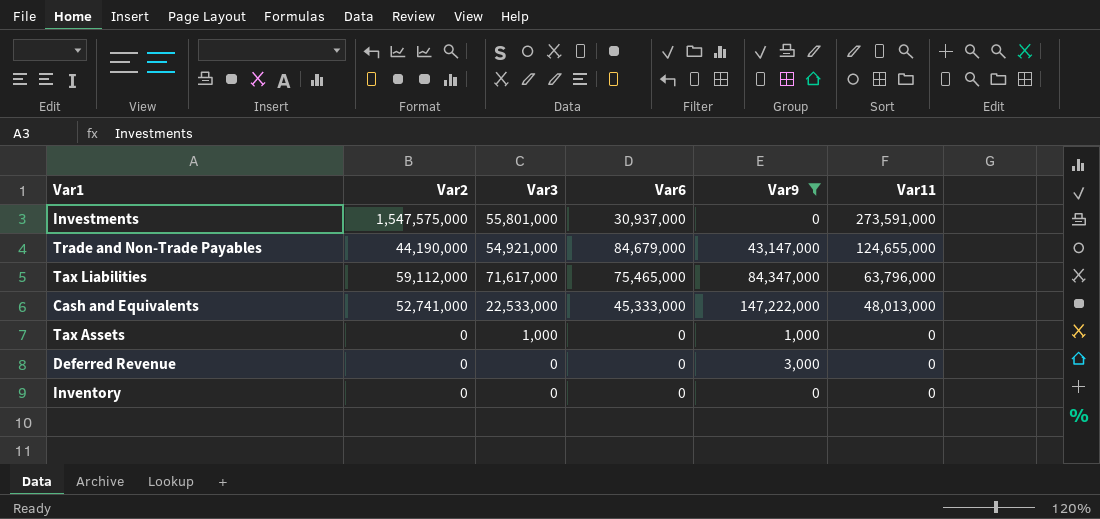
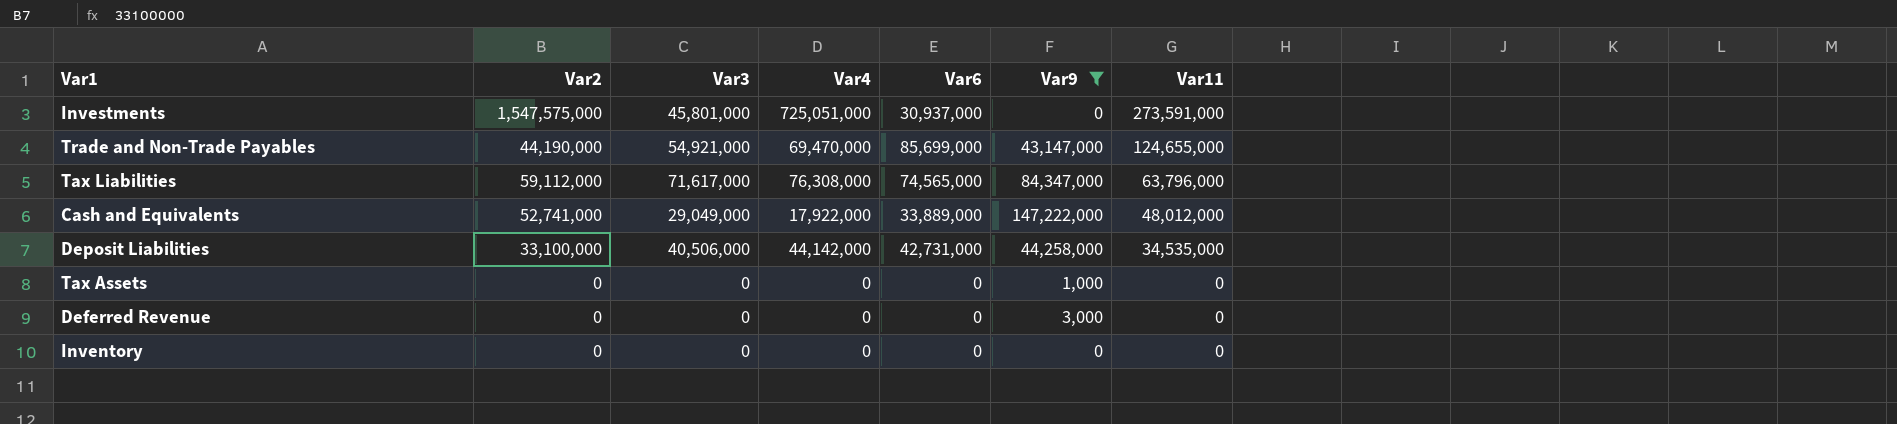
column Var4 | position: none -> 4
Investments | Var3: 55,801,000 -> 45,801,000
Trade and Non-Trade Payables | Var6: 84,679,000 -> 85,699,000
Tax Liabilities | Var6: 75,465,000 -> 74,565,000
Cash and Equivalents | Var3: 22,533,000 -> 29,049,000
Cash and Equivalents | Var6: 45,333,000 -> 33,889,000
Cash and Equivalents | Var11: 48,013,000 -> 48,012,000
row Deposit Liabilities: none -> 33,100,000 | 40,506,000 | 44,142,000 | 42,731,000 | 44,258,000 | 34,535,000
Tax Assets | Var3: 1,000 -> 0

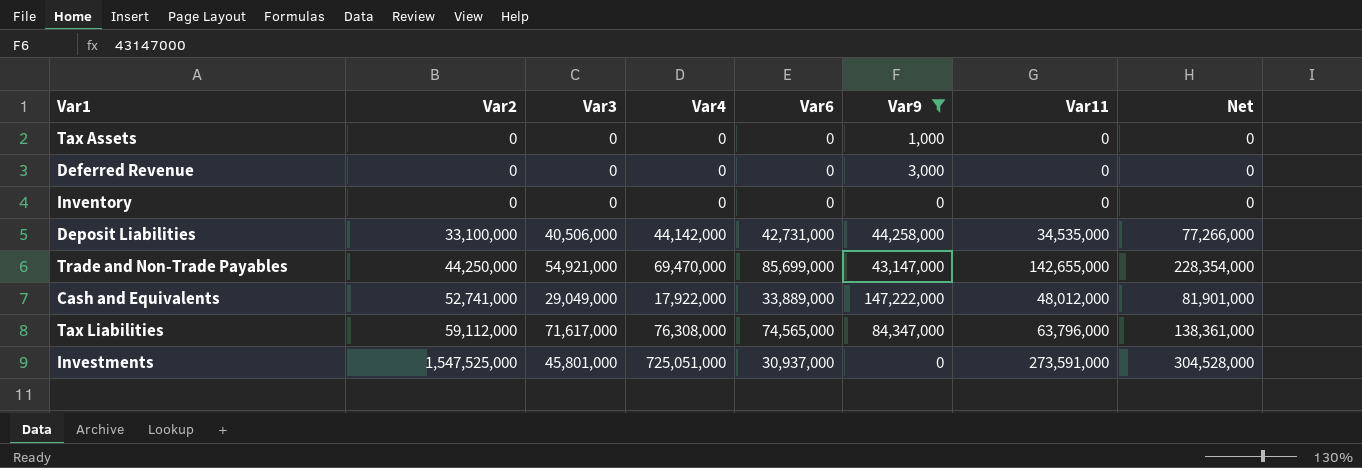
row order: Var11 descending -> Var2 ascending
column Net | formula: none -> [Var6] + [Var11]
Trade and Non-Trade Payables | Var2: 44,190,000 -> 44,250,000
Trade and Non-Trade Payables | Var11: 124,655,000 -> 142,655,000
Investments | Var2: 1,547,575,000 -> 1,547,525,000

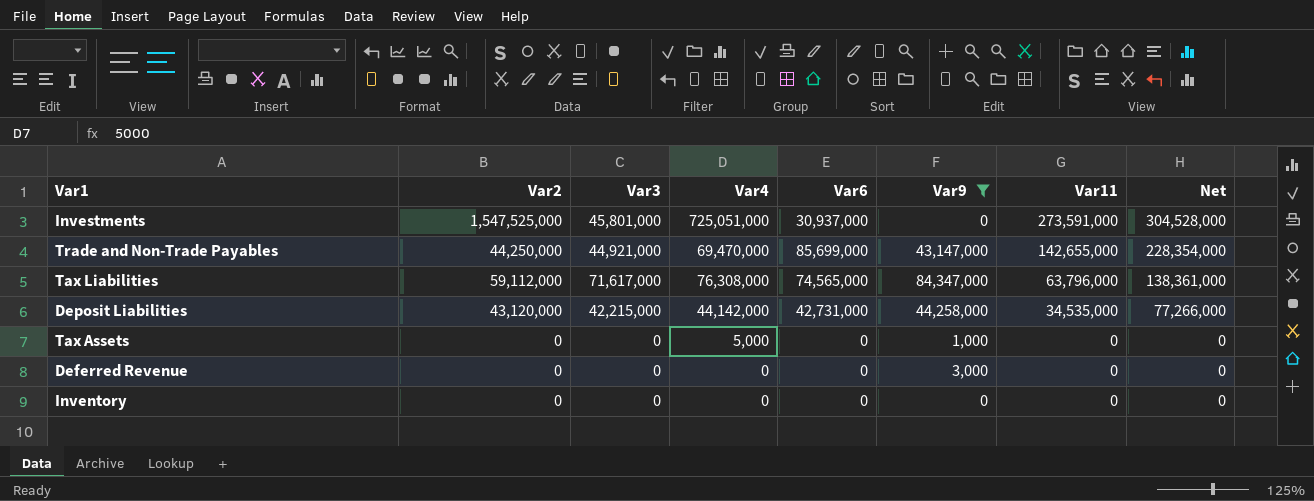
row order: Var2 ascending -> Var11 descending
row Cash and Equivalents: 52,741,000 | 29,049,000 | 17,922,000 | 33,889,000 | 147,222,000 | 48,012,000 | 81,901,000 -> none
Trade and Non-Trade Payables | Var3: 54,921,000 -> 44,921,000
Deposit Liabilities | Var2: 33,100,000 -> 43,120,000
Deposit Liabilities | Var3: 40,506,000 -> 42,215,000
Tax Assets | Var4: 0 -> 5,000

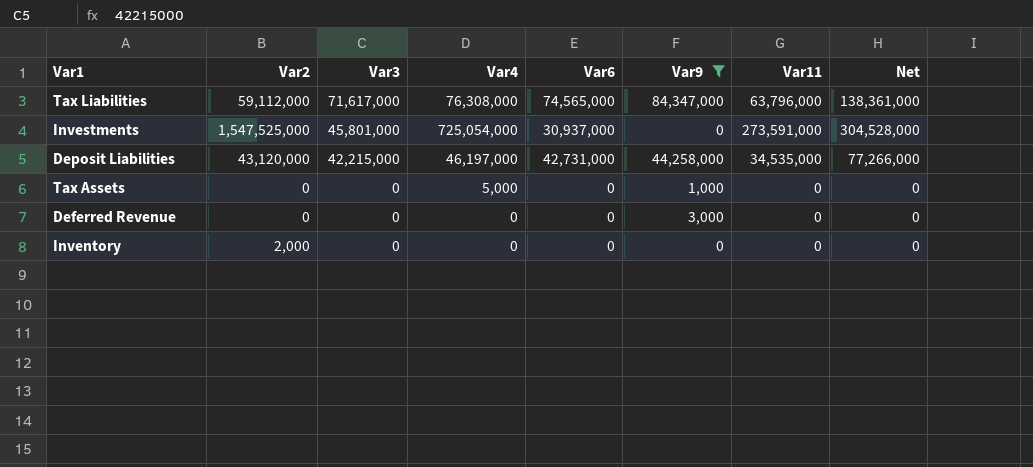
row order: Var11 descending -> Var3 descending
row Trade and Non-Trade Payables: 44,250,000 | 44,921,000 | 69,470,000 | 85,699,000 | 43,147,000 | 142,655,000 | 228,354,000 -> none
Investments | Var4: 725,051,000 -> 725,054,000
Deposit Liabilities | Var4: 44,142,000 -> 46,197,000
Inventory | Var2: 0 -> 2,000

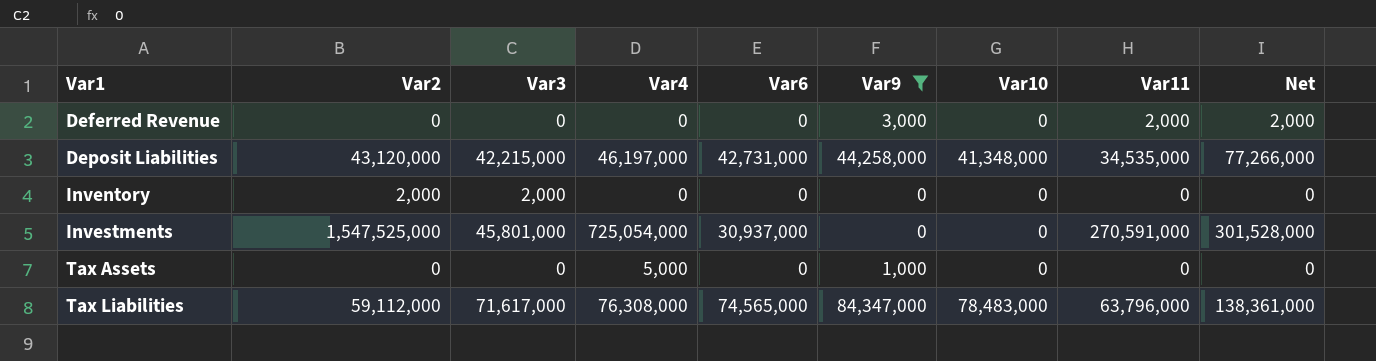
row order: Var3 descending -> Var1 ascending
column Var10 | position: none -> 7
Deferred Revenue | Var11: 0 -> 2,000
Deferred Revenue | Net: 0 -> 2,000
Inventory | Var3: 0 -> 2,000
Investments | Var11: 273,591,000 -> 270,591,000
Investments | Net: 304,528,000 -> 301,528,000

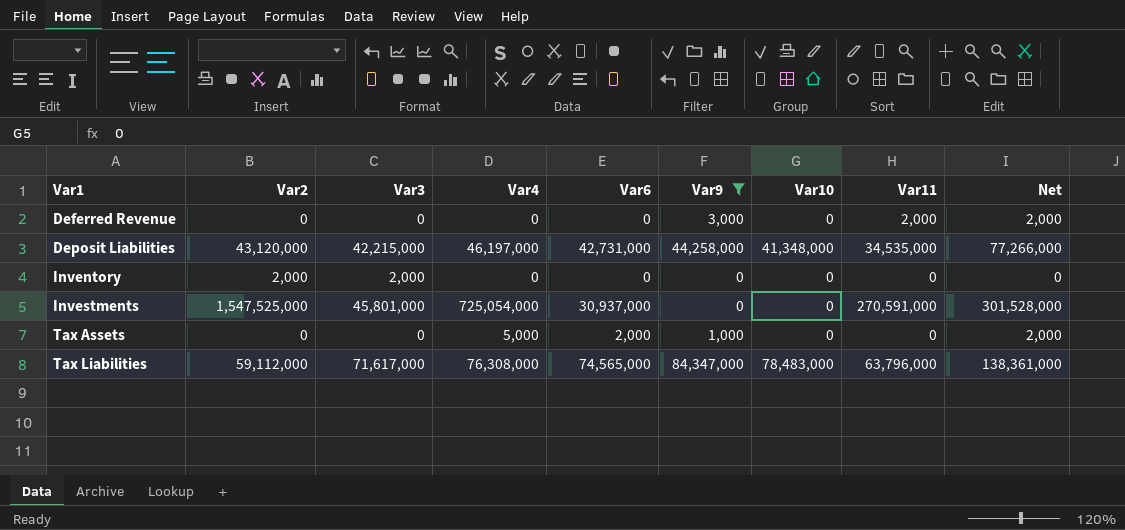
Tax Assets | Var6: 0 -> 2,000
Tax Assets | Net: 0 -> 2,000

